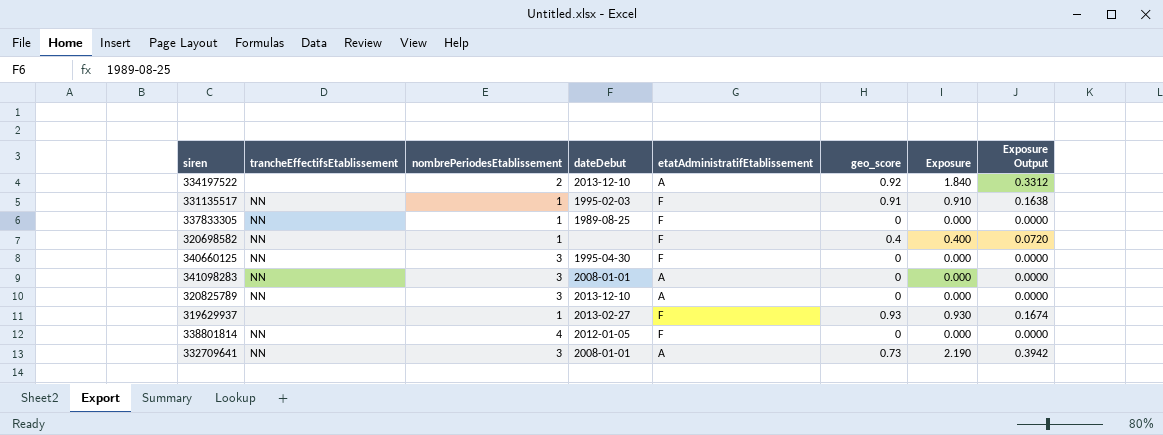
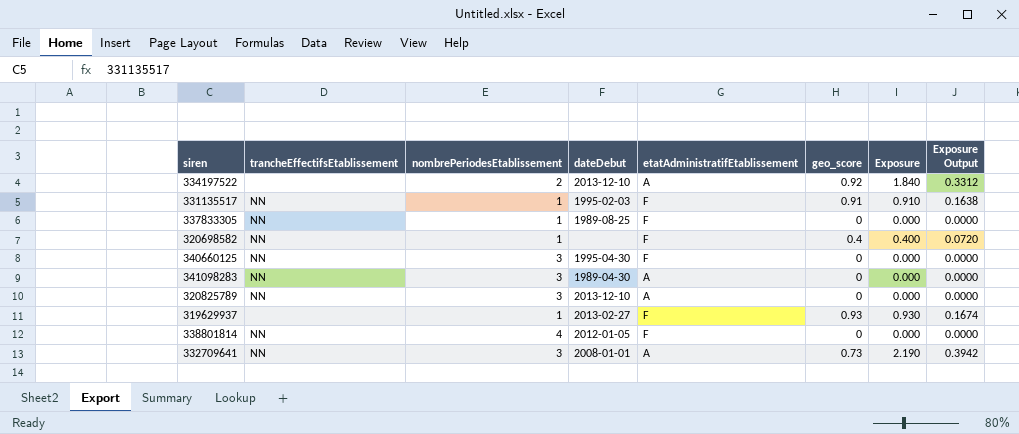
341098283 | dateDebut: 2008-01-01 -> 1989-04-30

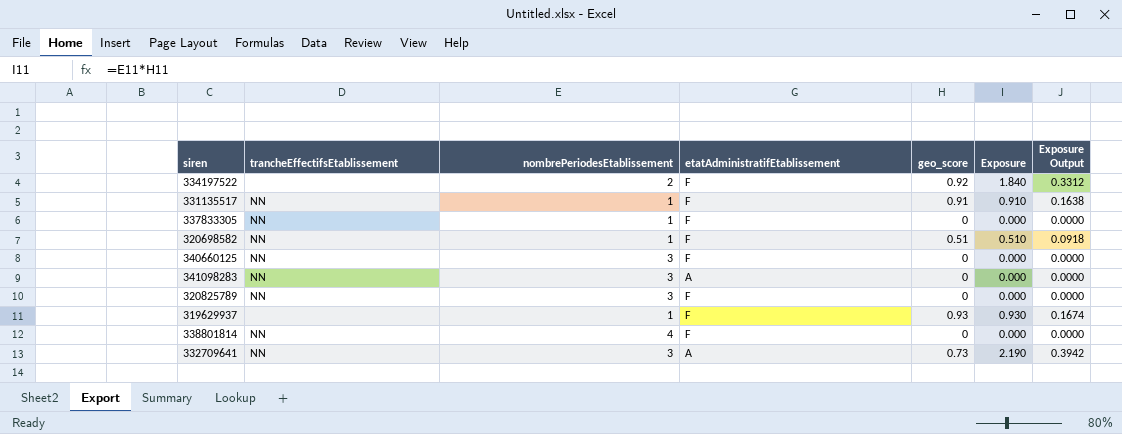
column dateDebut | position: 4 -> none
334197522 | etatAdministratifEtablissement: A -> F
320698582 | geo_score: 0.4 -> 0.51
320698582 | Exposure: 0.400 -> 0.510
320698582 | Exposure Output: 0.0720 -> 0.0918
320825789 | etatAdministratifEtablissement: A -> F

